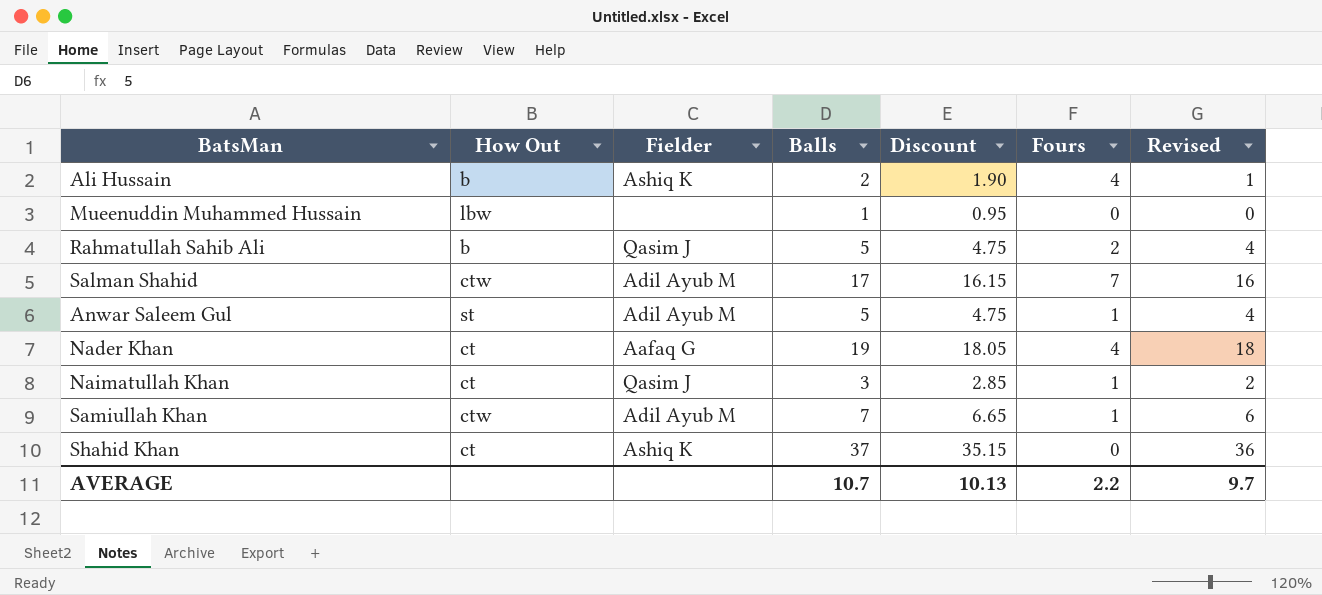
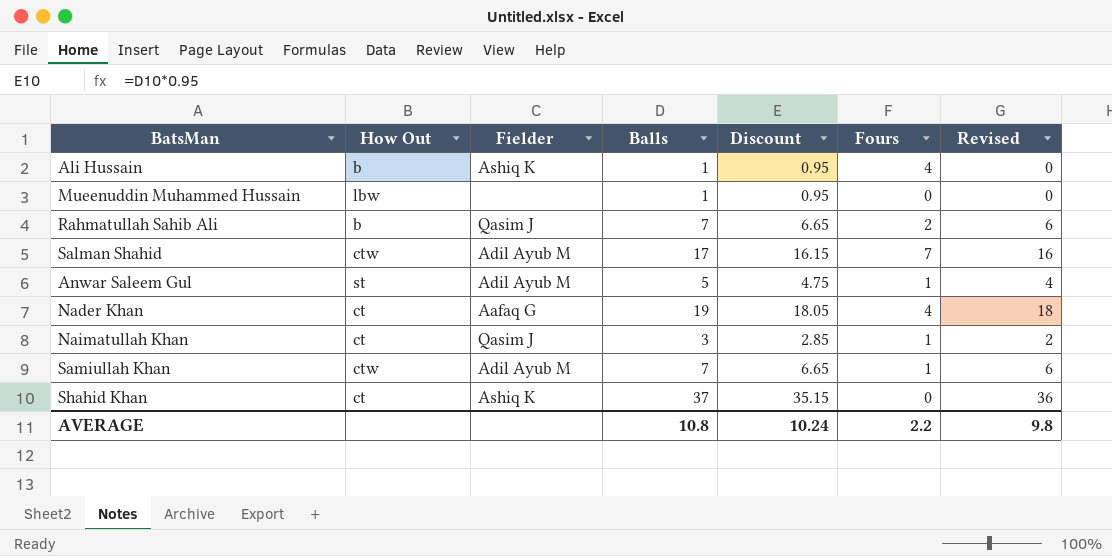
Ali Hussain | Balls: 2 -> 1
Ali Hussain | Discount: 1.90 -> 0.95
Ali Hussain | Revised: 1 -> 0
Rahmatullah Sahib Ali | Balls: 5 -> 7
Rahmatullah Sahib Ali | Discount: 4.75 -> 6.65
Rahmatullah Sahib Ali | Revised: 4 -> 6
AVERAGE | Balls: 10.7 -> 10.8
AVERAGE | Discount: 10.13 -> 10.24
AVERAGE | Revised: 9.7 -> 9.8

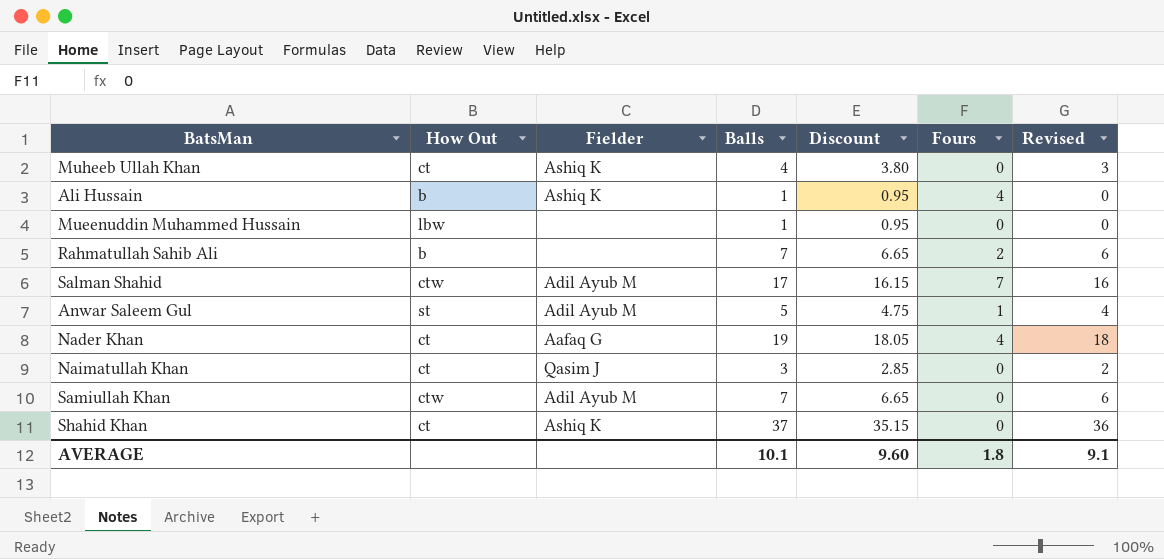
row Muheeb Ullah Khan: none -> ct | Ashiq K | 4 | 3.80 | 0 | 3
Rahmatullah Sahib Ali | Fielder: Qasim J -> none
Naimatullah Khan | Fours: 1 -> 0
Samiullah Khan | Fours: 1 -> 0
AVERAGE | Balls: 10.8 -> 10.1
AVERAGE | Discount: 10.24 -> 9.60
AVERAGE | Fours: 2.2 -> 1.8
AVERAGE | Revised: 9.8 -> 9.1

